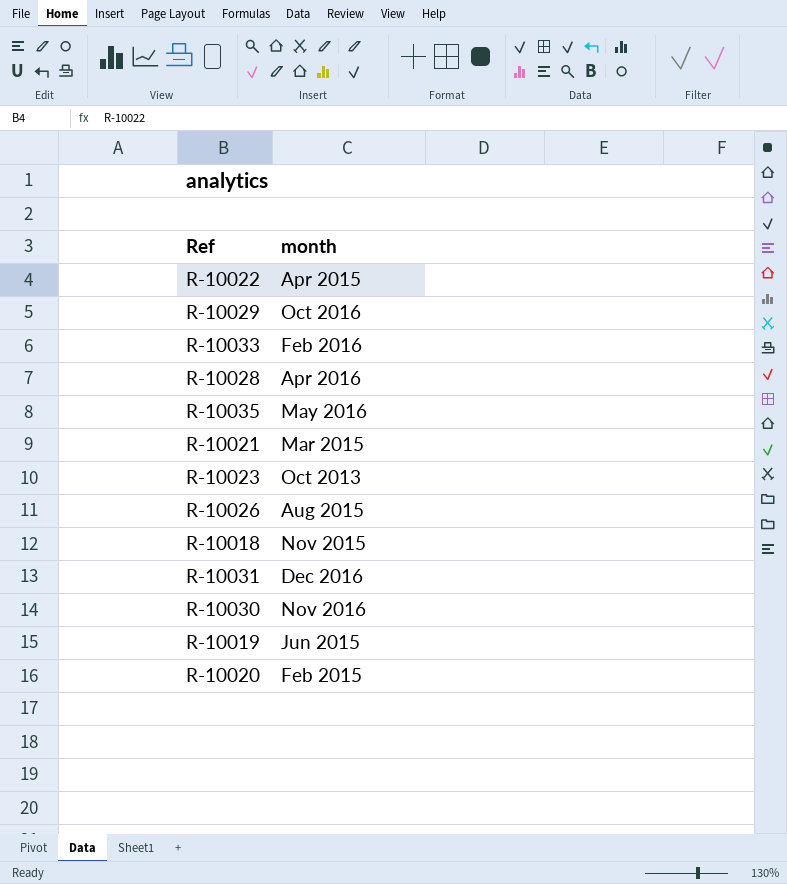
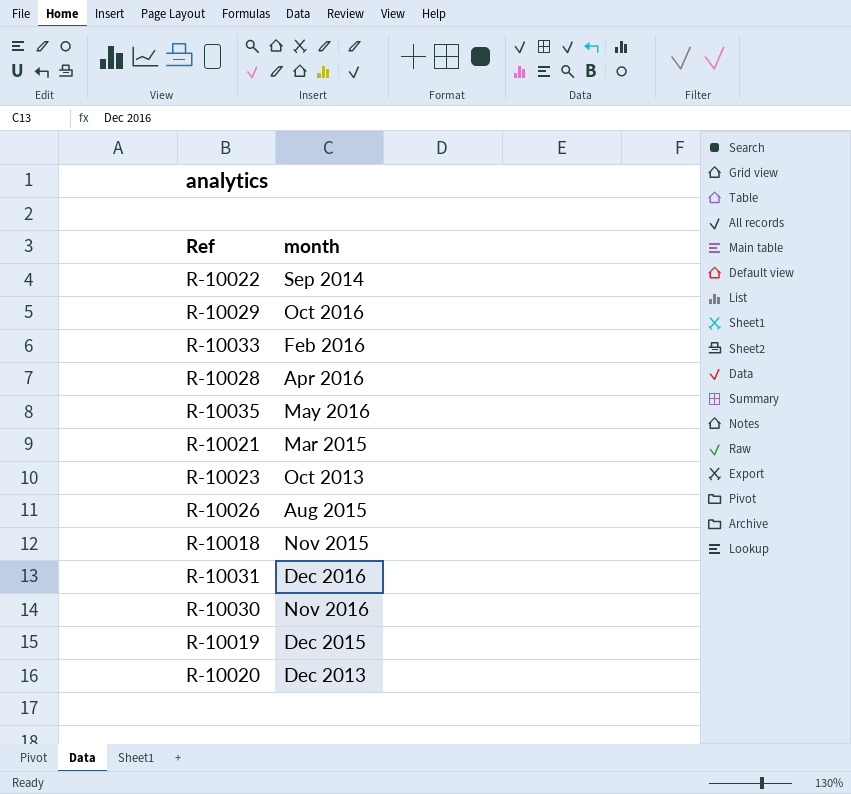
R-10022 | month: Apr 2015 -> Sep 2014
R-10019 | month: Jun 2015 -> Dec 2015
R-10020 | month: Feb 2015 -> Dec 2013

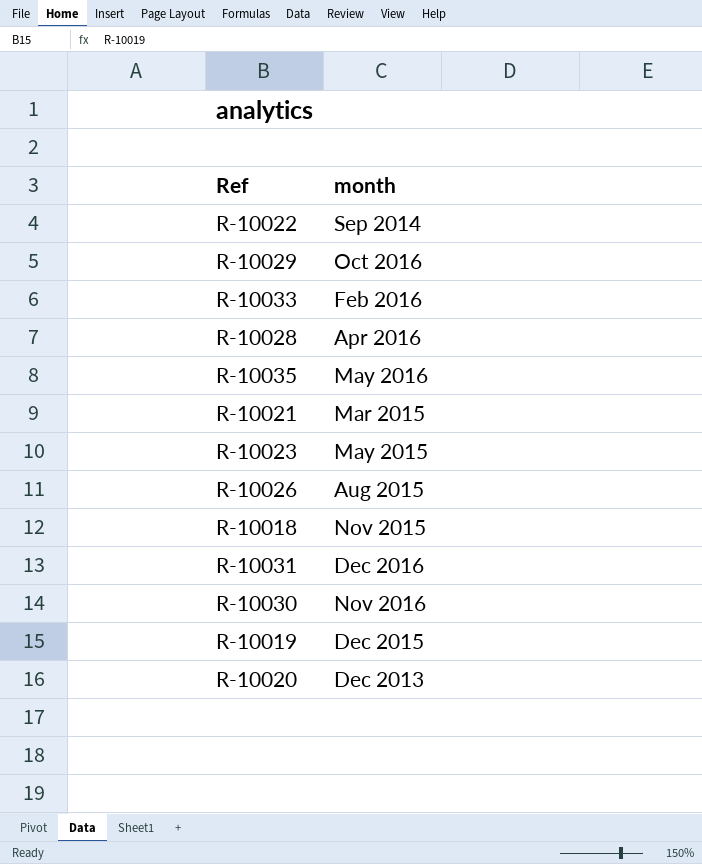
R-10023 | month: Oct 2013 -> May 2015

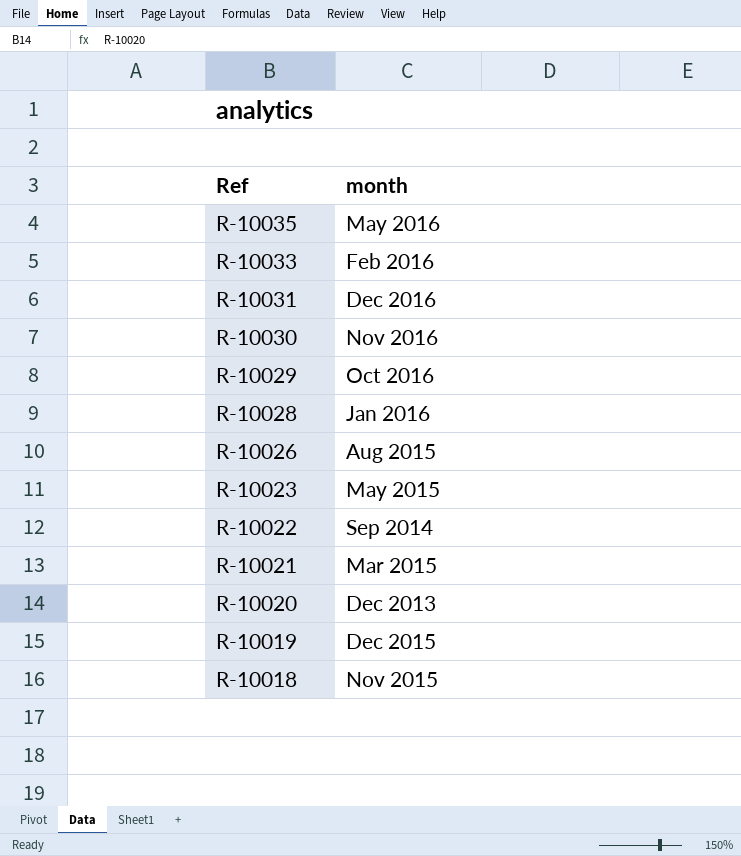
row order: none -> Ref descending
R-10028 | month: Apr 2016 -> Jan 2016

